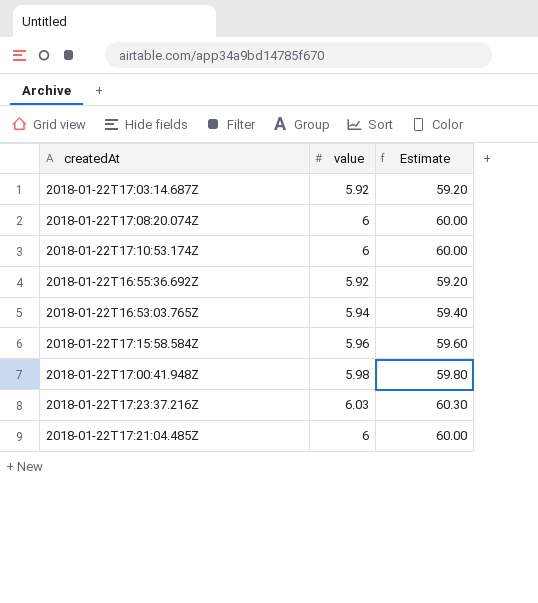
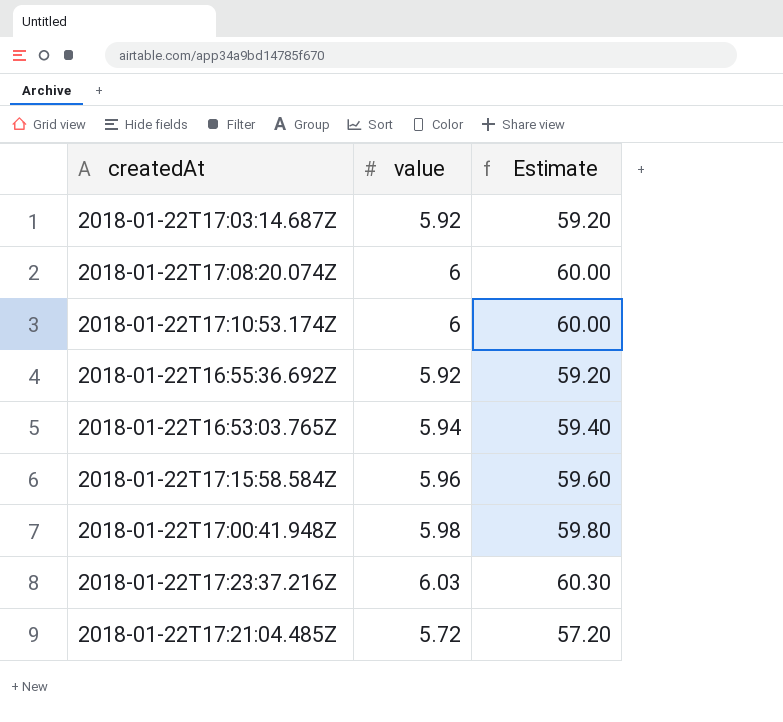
2018-01-22T17:21:04.485Z | value: 6 -> 5.72
2018-01-22T17:21:04.485Z | Estimate: 60.00 -> 57.20

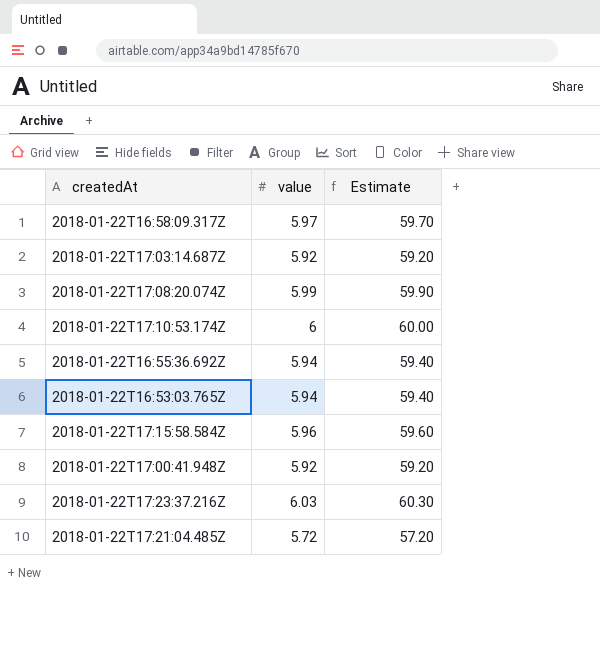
row 2018-01-22T16:58:09.317Z: none -> 5.97 | 59.70
2018-01-22T17:08:20.074Z | value: 6 -> 5.99
2018-01-22T17:08:20.074Z | Estimate: 60.00 -> 59.90
2018-01-22T16:55:36.692Z | value: 5.92 -> 5.94
2018-01-22T16:55:36.692Z | Estimate: 59.20 -> 59.40
2018-01-22T17:00:41.948Z | value: 5.98 -> 5.92
2018-01-22T17:00:41.948Z | Estimate: 59.80 -> 59.20

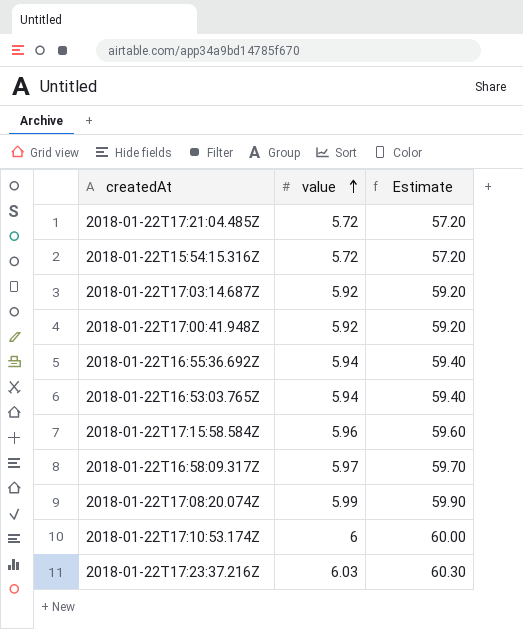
row order: none -> value ascending
row 2018-01-22T15:54:15.316Z: none -> 5.72 | 57.20

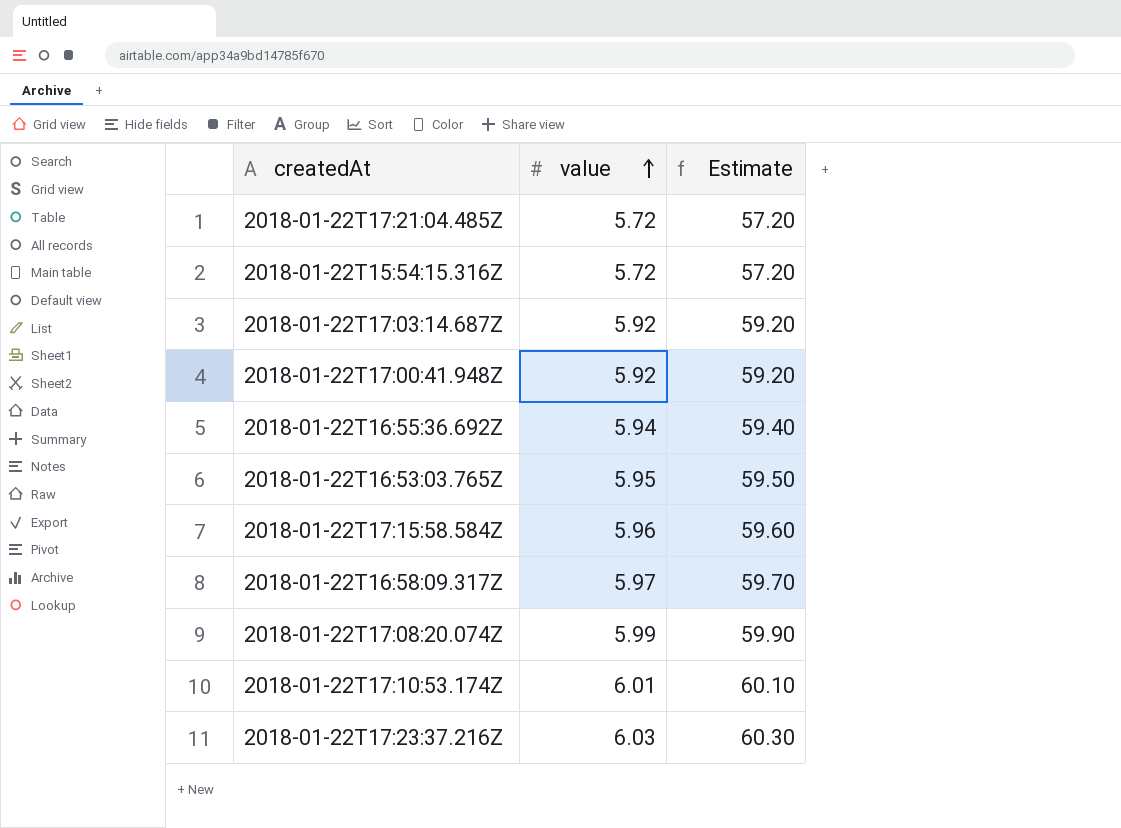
2018-01-22T16:53:03.765Z | value: 5.94 -> 5.95
2018-01-22T16:53:03.765Z | Estimate: 59.40 -> 59.50
2018-01-22T17:10:53.174Z | value: 6 -> 6.01
2018-01-22T17:10:53.174Z | Estimate: 60.00 -> 60.10

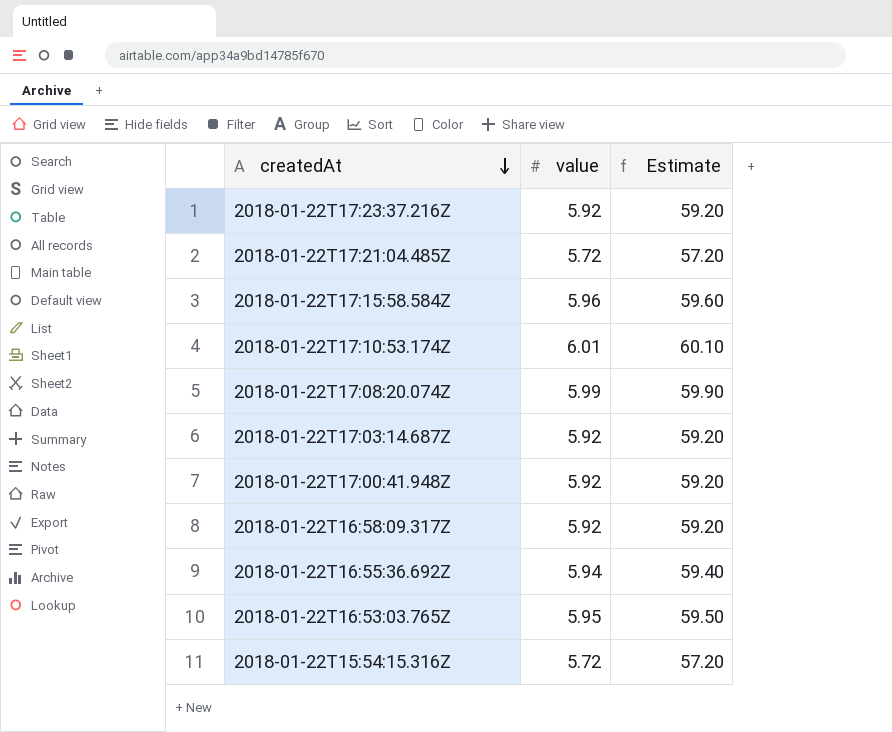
row order: value ascending -> createdAt descending
2018-01-22T17:23:37.216Z | value: 6.03 -> 5.92
2018-01-22T17:23:37.216Z | Estimate: 60.30 -> 59.20
2018-01-22T16:58:09.317Z | value: 5.97 -> 5.92
2018-01-22T16:58:09.317Z | Estimate: 59.70 -> 59.20

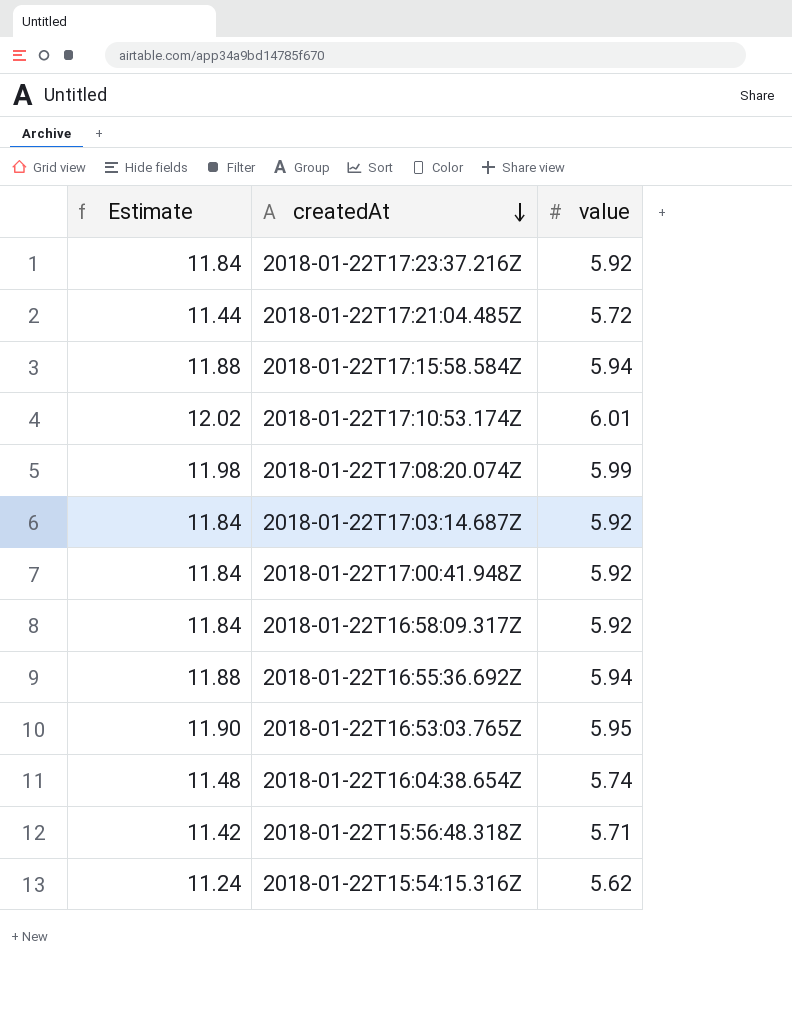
column Estimate | formula: [value] * 10 -> [value] * 2
column Estimate | position: 3 -> 1
2018-01-22T17:15:58.584Z | value: 5.96 -> 5.94
row 2018-01-22T16:04:38.654Z: none -> 11.48 | 5.74
row 2018-01-22T15:56:48.318Z: none -> 11.42 | 5.71
2018-01-22T15:54:15.316Z | value: 5.72 -> 5.62

